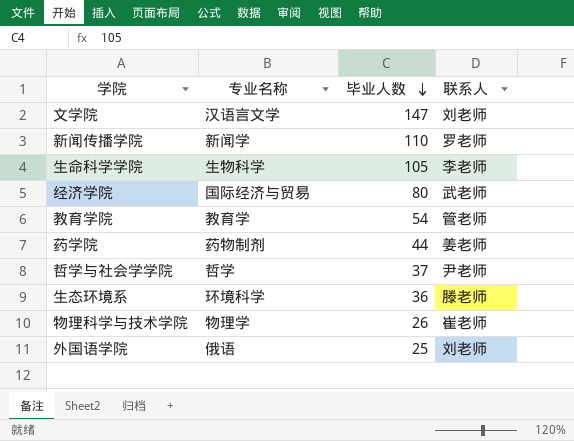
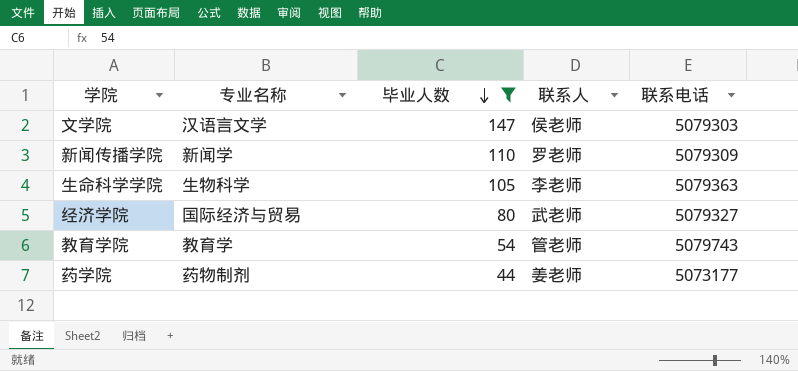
filter: none -> 毕业人数 >= 44
column 联系电话 | position: none -> 5
文学院 | 联系人: 刘老师 -> 侯老师

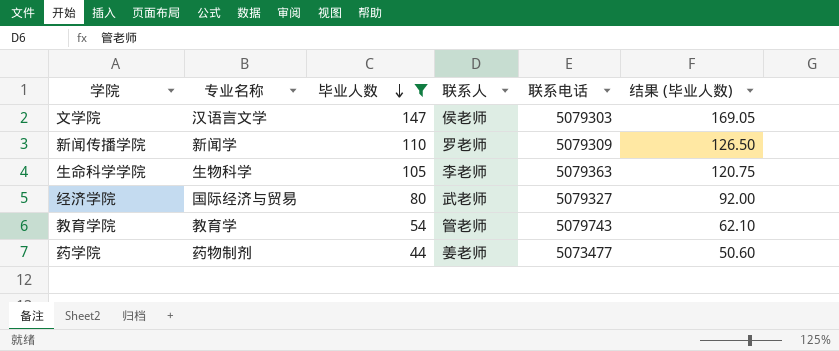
column 结果 (毕业人数) | formula: none -> [毕业人数] * 1.15
药学院 | 联系电话: 5073177 -> 5073477

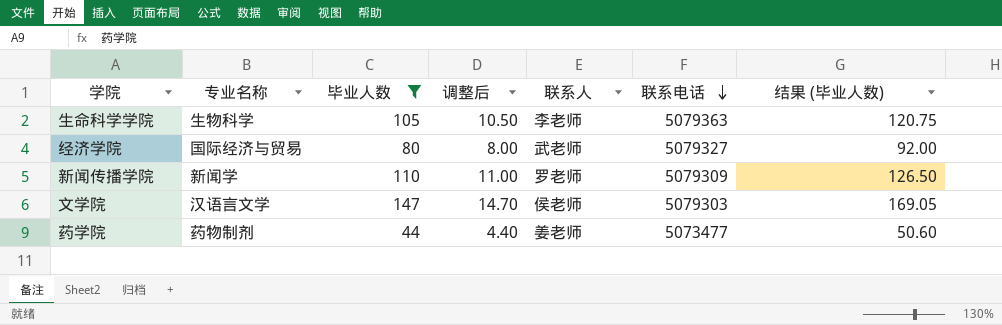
row order: 毕业人数 descending -> 联系电话 descending
column 调整后 | formula: none -> [毕业人数] * 0.1
row 教育学院: 教育学 | 54 | 管老师 | 5079743 | 62.10 -> none

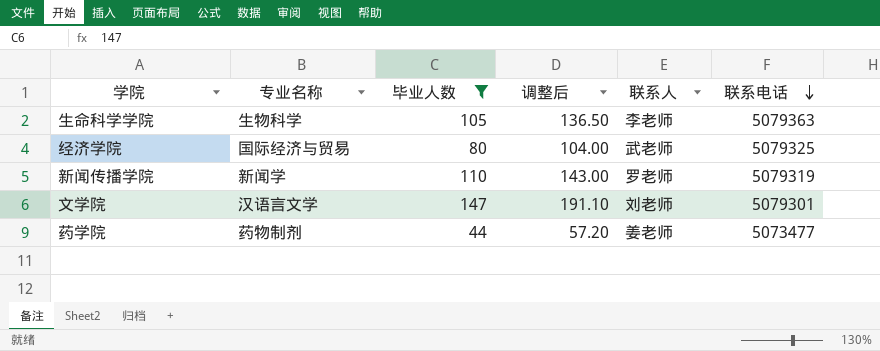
column 结果 (毕业人数) | formula: [毕业人数] * 1.15 -> none
column 调整后 | formula: [毕业人数] * 0.1 -> [毕业人数] * 1.3
经济学院 | 联系电话: 5079327 -> 5079325
新闻传播学院 | 联系电话: 5079309 -> 5079319
文学院 | 联系人: 侯老师 -> 刘老师
文学院 | 联系电话: 5079303 -> 5079301

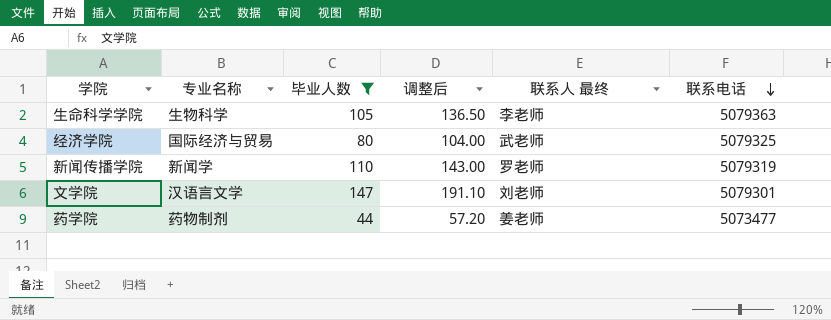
column name: 联系人 -> 联系人 最终

